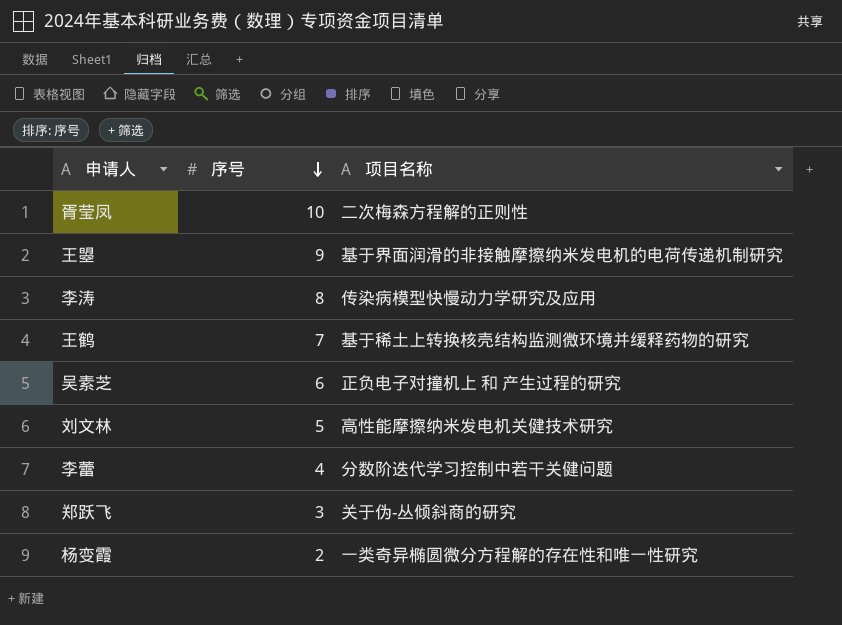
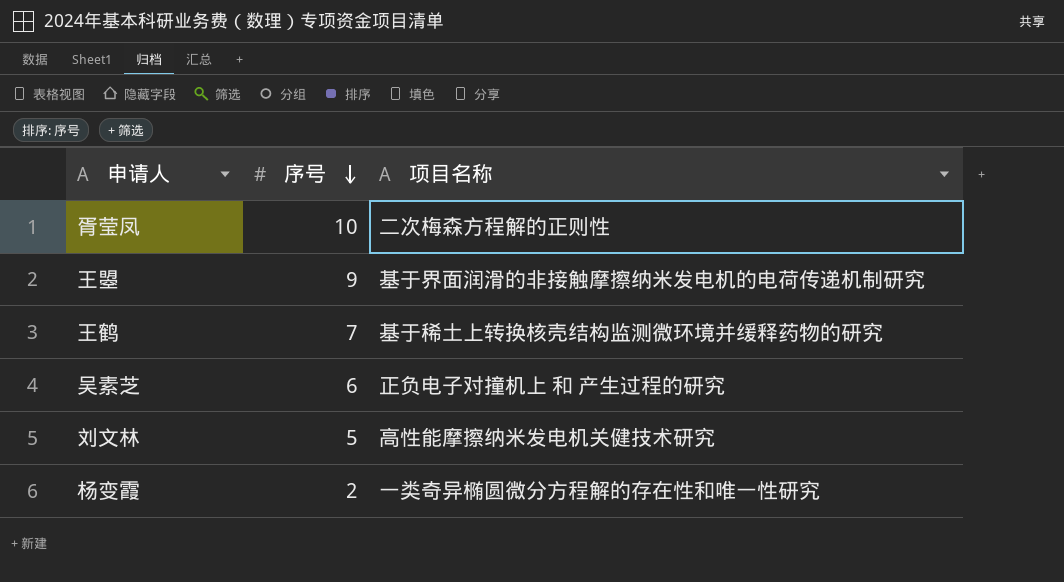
row 李涛: 8 | 传染病模型快慢动力学研究及应用 -> none
row 李蕾: 4 | 分数阶迭代学习控制中若干关健问题 -> none
row 郑跃飞: 3 | 关于伪-丛倾斜商的研究 -> none

